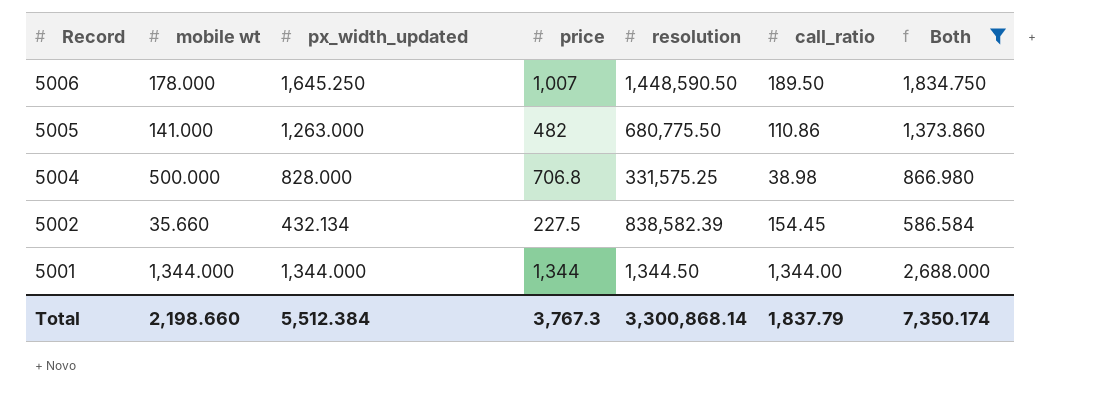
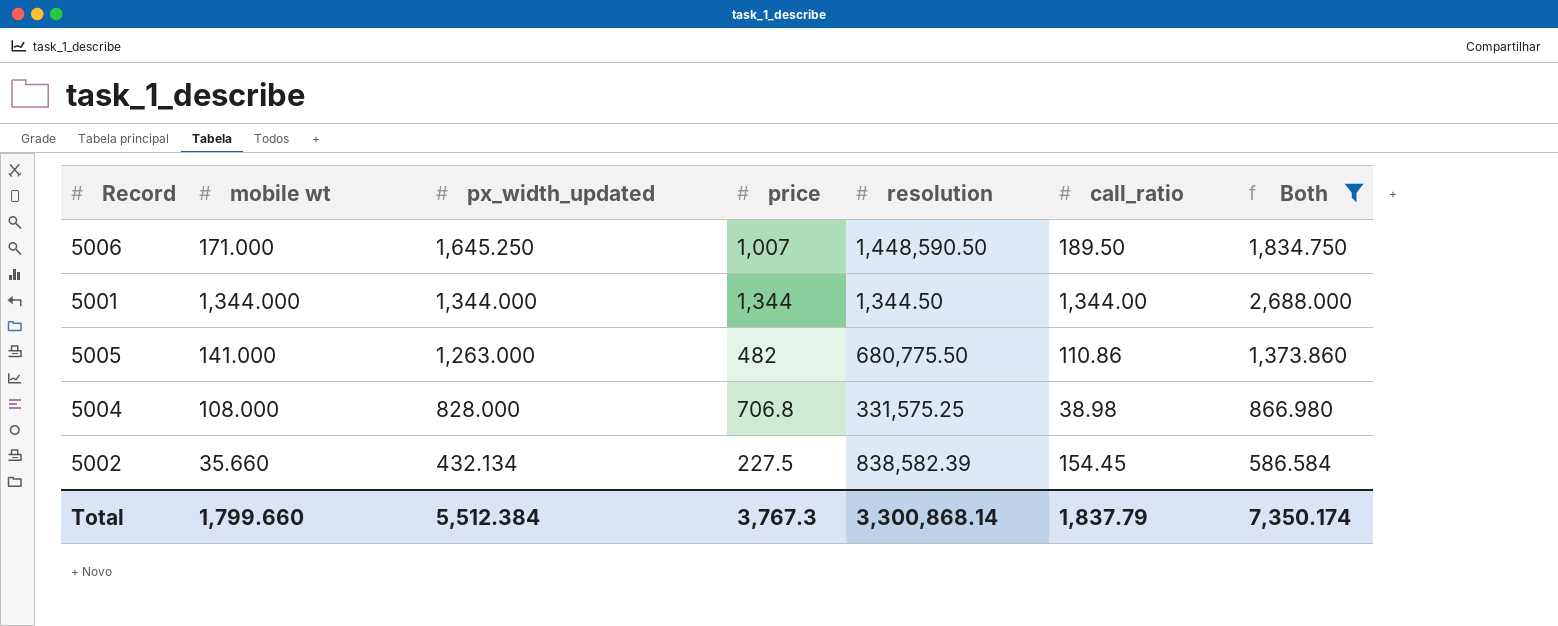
row order: Record descending -> px_width_updated descending
5006 | mobile wt: 178.000 -> 171.000
5004 | mobile wt: 500.000 -> 108.000
Total | mobile wt: 2,198.660 -> 1,799.660

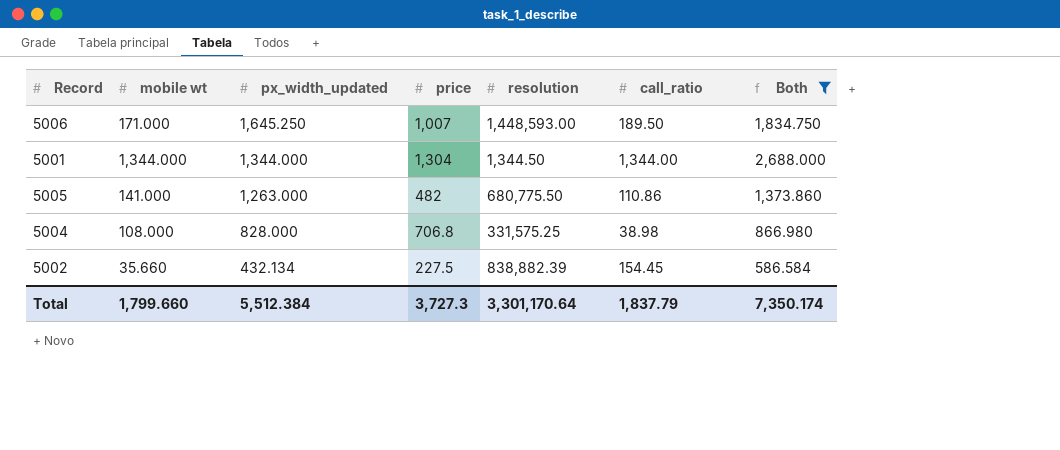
5006 | resolution: 1,448,590.50 -> 1,448,593.00
5001 | price: 1,344 -> 1,304
5002 | resolution: 838,582.39 -> 838,882.39
Total | price: 3,767.3 -> 3,727.3
Total | resolution: 3,300,868.14 -> 3,301,170.64

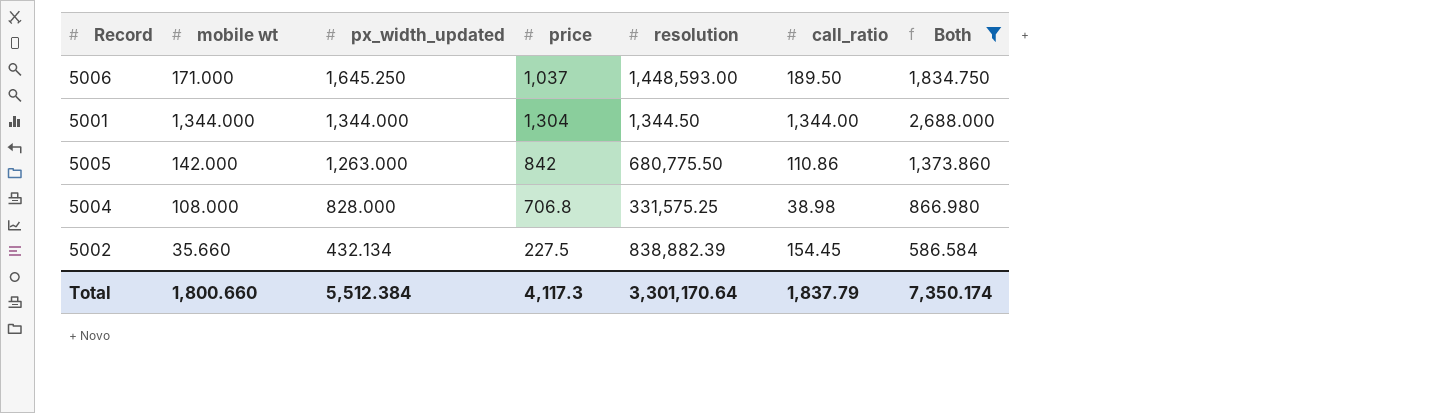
5006 | price: 1,007 -> 1,037
5005 | mobile wt: 141.000 -> 142.000
5005 | price: 482 -> 842
Total | mobile wt: 1,799.660 -> 1,800.660
Total | price: 3,727.3 -> 4,117.3

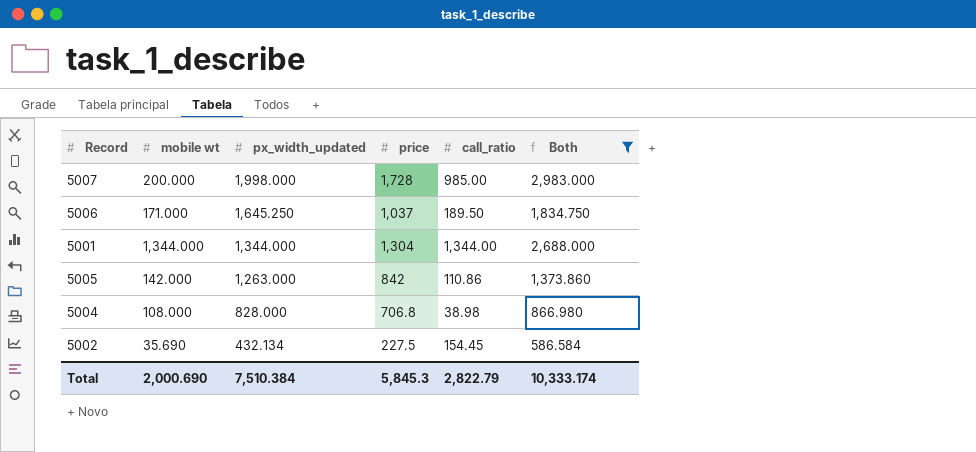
column resolution | position: 5 -> none
row 5007: none -> 200.000 | 1,998.000 | 1,728 | 985.00 | 2,983.000
5002 | mobile wt: 35.660 -> 35.690
Total | mobile wt: 1,800.660 -> 2,000.690
Total | px_width_updated: 5,512.384 -> 7,510.384
Total | price: 4,117.3 -> 5,845.3
Total | call_ratio: 1,837.79 -> 2,822.79
Total | Both: 7,350.174 -> 10,333.174

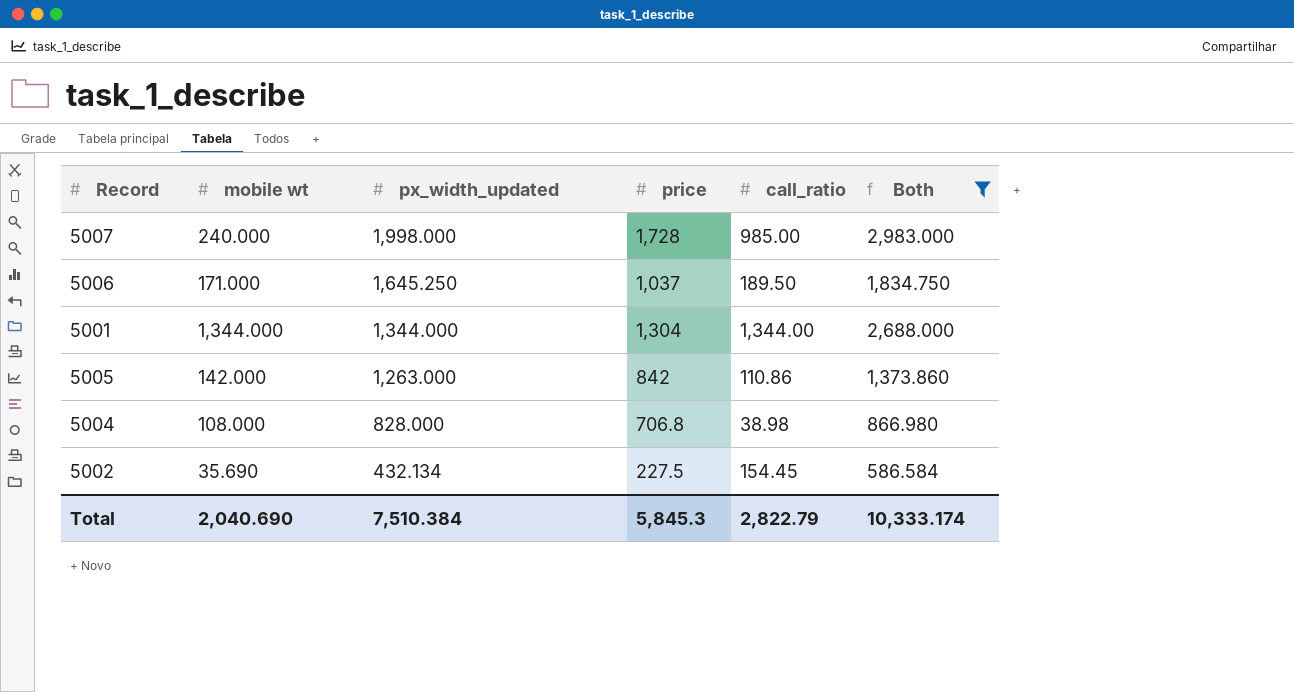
5007 | mobile wt: 200.000 -> 240.000
Total | mobile wt: 2,000.690 -> 2,040.690

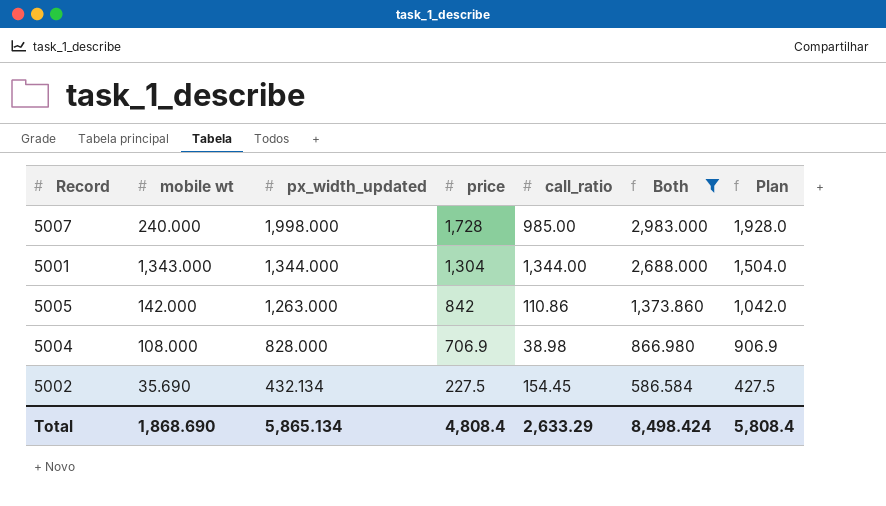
column Plan | formula: none -> [price] + 200
row 5006: 171.000 | 1,645.250 | 1,037 | 189.50 | 1,834.750 -> none
5001 | mobile wt: 1,344.000 -> 1,343.000
5004 | price: 706.8 -> 706.9
Total | mobile wt: 2,040.690 -> 1,868.690
Total | px_width_updated: 7,510.384 -> 5,865.134
Total | price: 5,845.3 -> 4,808.4
Total | call_ratio: 2,822.79 -> 2,633.29
Total | Both: 10,333.174 -> 8,498.424

